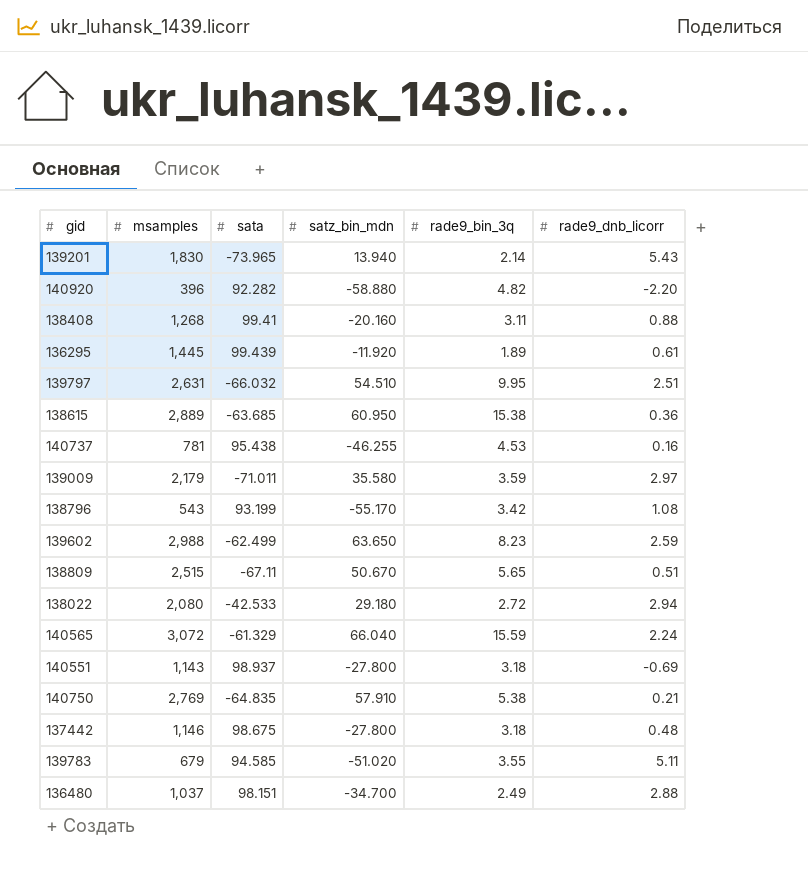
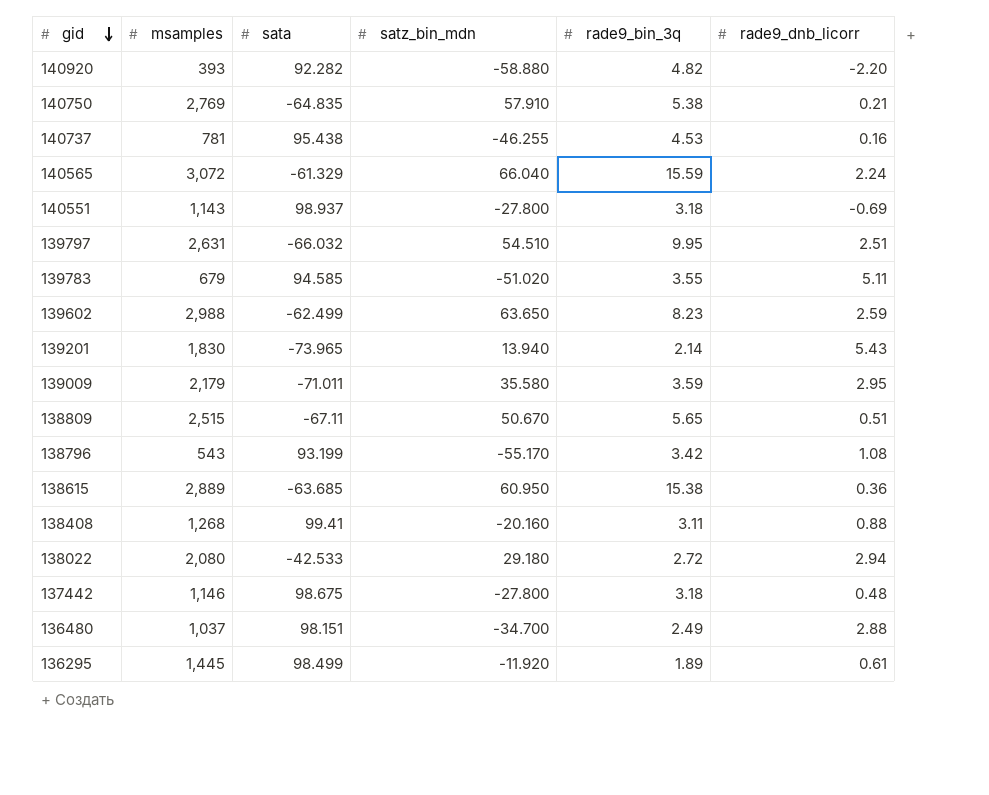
row order: none -> gid descending
140920 | msamples: 396 -> 393
139009 | rade9_dnb_licorr: 2.97 -> 2.95
136295 | sata: 99.439 -> 98.499

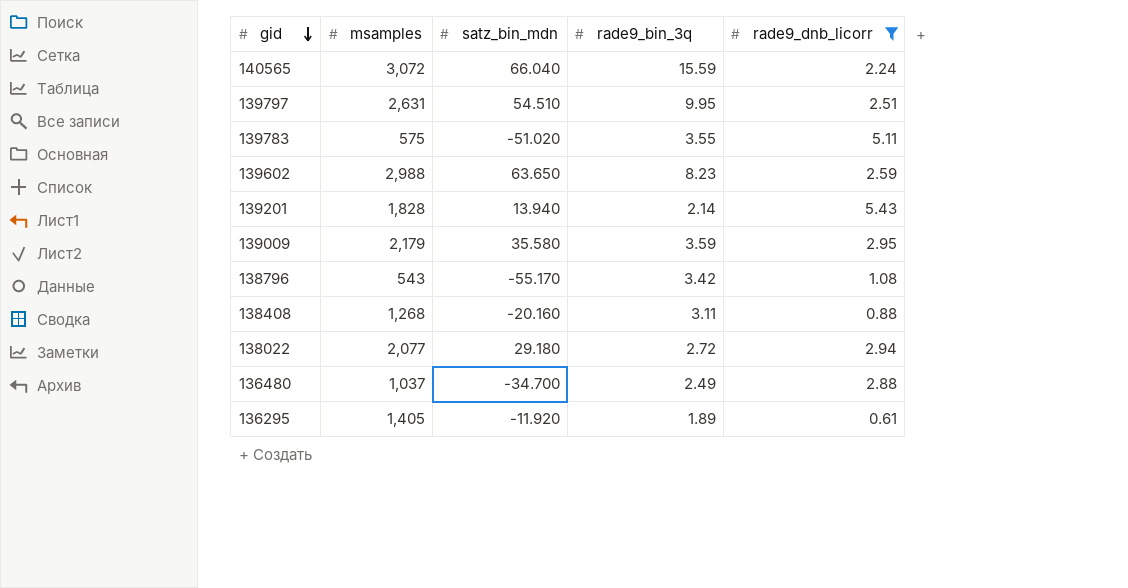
filter: none -> rade9_dnb_licorr >= 0.61
column sata | position: 3 -> none
139783 | msamples: 679 -> 575
139201 | msamples: 1,830 -> 1,828
138022 | msamples: 2,080 -> 2,077
136295 | msamples: 1,445 -> 1,405

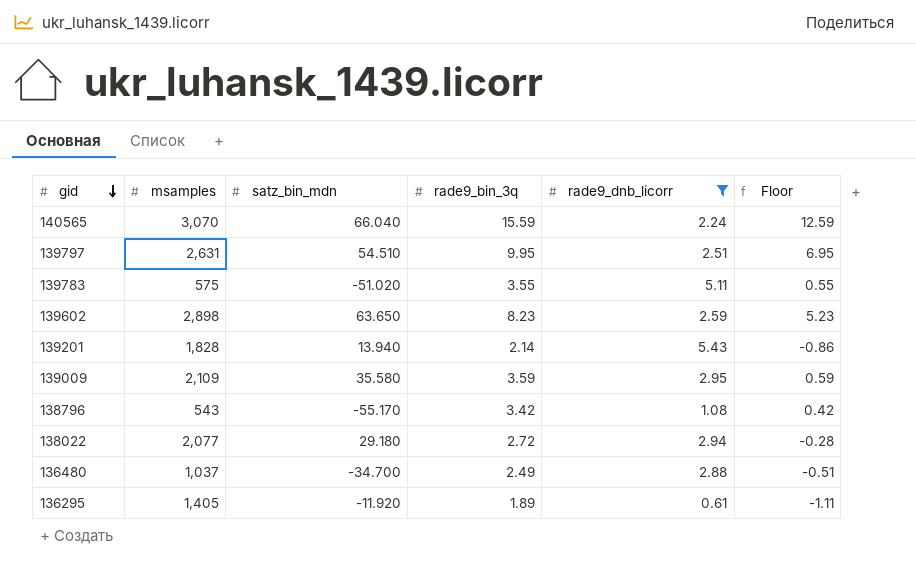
column Floor | formula: none -> [rade9_bin_3q] - 3
row 138408: 1,268 | -20.160 | 3.11 | 0.88 -> none
140565 | msamples: 3,072 -> 3,070
139602 | msamples: 2,988 -> 2,898
139009 | msamples: 2,179 -> 2,109

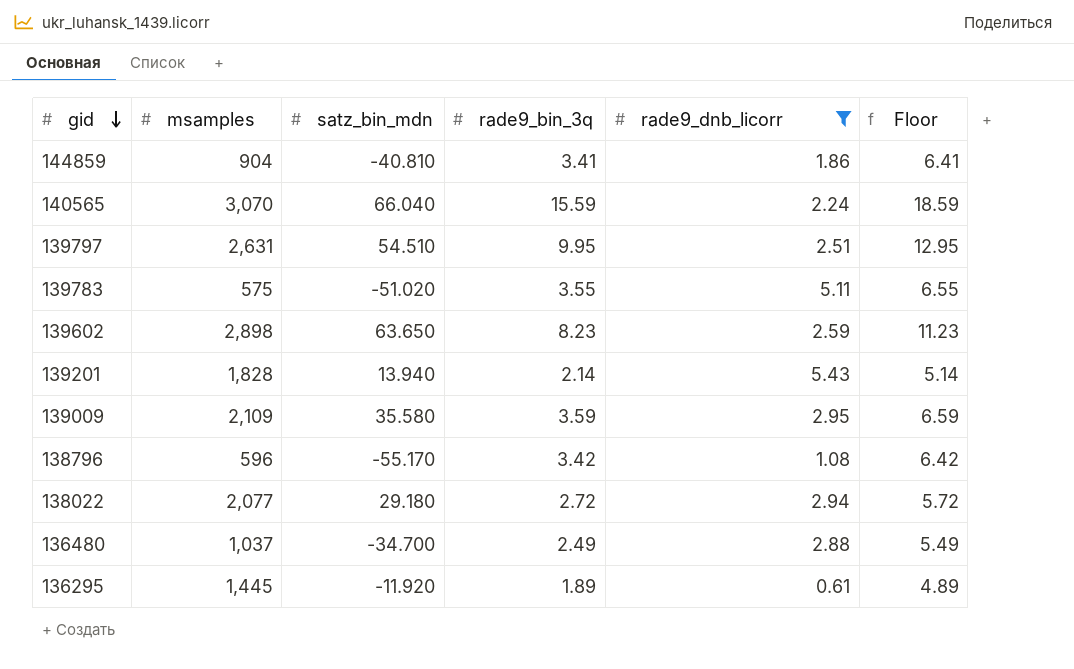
column Floor | formula: [rade9_bin_3q] - 3 -> [rade9_bin_3q] + 3
row 144859: none -> 904 | -40.810 | 3.41 | 1.86 | 6.41
138796 | msamples: 543 -> 596
136295 | msamples: 1,405 -> 1,445

